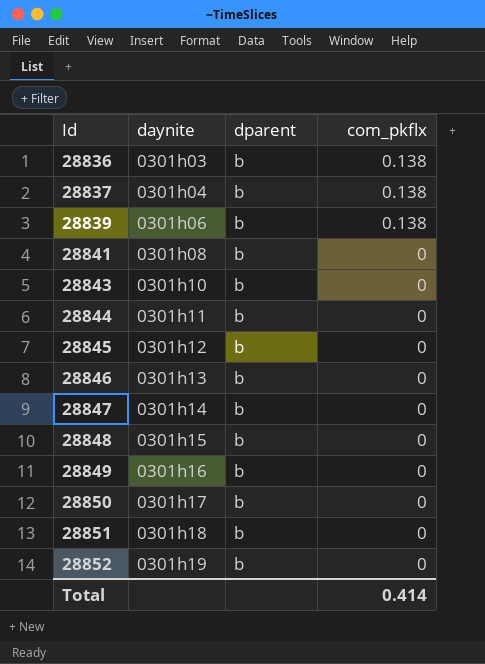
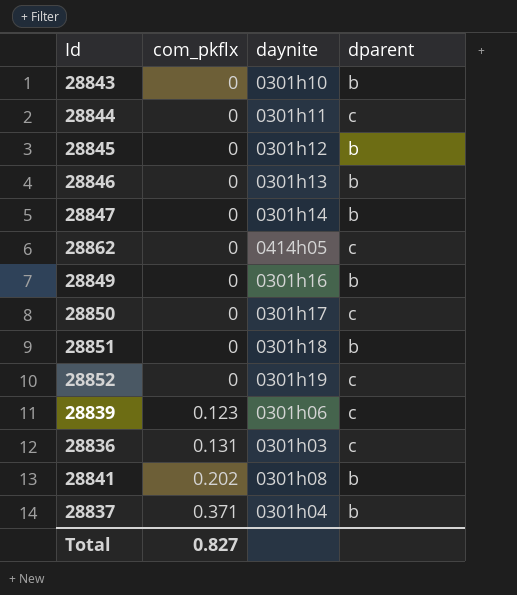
row order: Id ascending -> com_pkflx ascending
column com_pkflx | position: 4 -> 2
row 28848: 0301h15 | b | 0 -> none
28844 | dparent: b -> c
row 28862: none -> 0 | 0414h05 | c
28850 | dparent: b -> c
28852 | dparent: b -> c
28839 | com_pkflx: 0.138 -> 0.123
28839 | dparent: b -> c
28836 | com_pkflx: 0.138 -> 0.131
28836 | dparent: b -> c
28841 | com_pkflx: 0 -> 0.202
28837 | com_pkflx: 0.138 -> 0.371
Total | com_pkflx: 0.414 -> 0.827

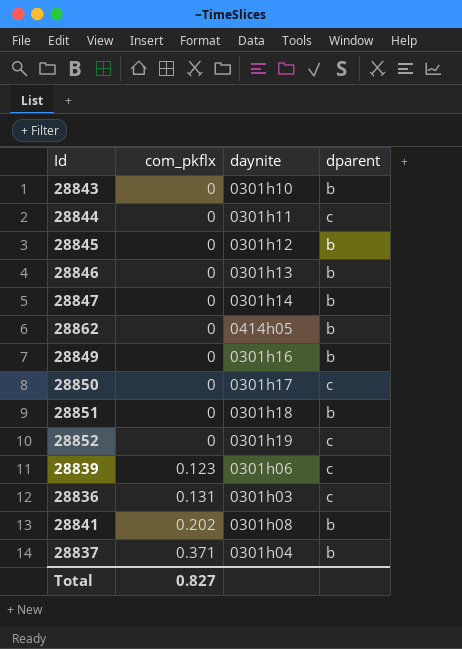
28862 | dparent: c -> b

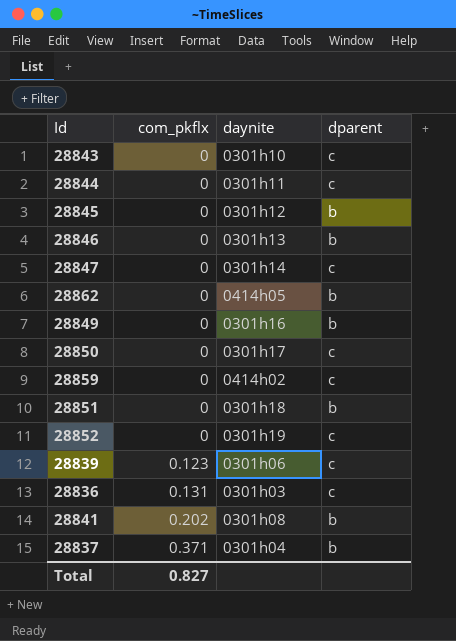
28843 | dparent: b -> c
28847 | dparent: b -> c
row 28859: none -> 0 | 0414h02 | c

